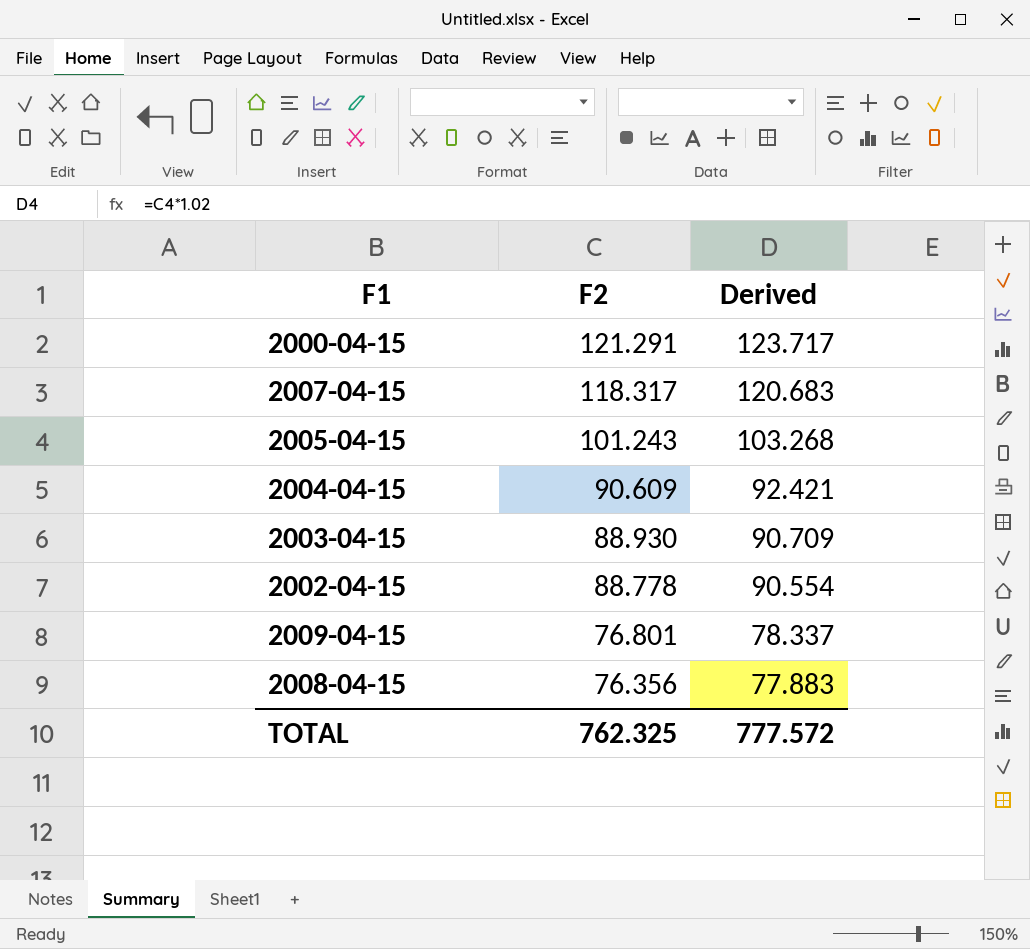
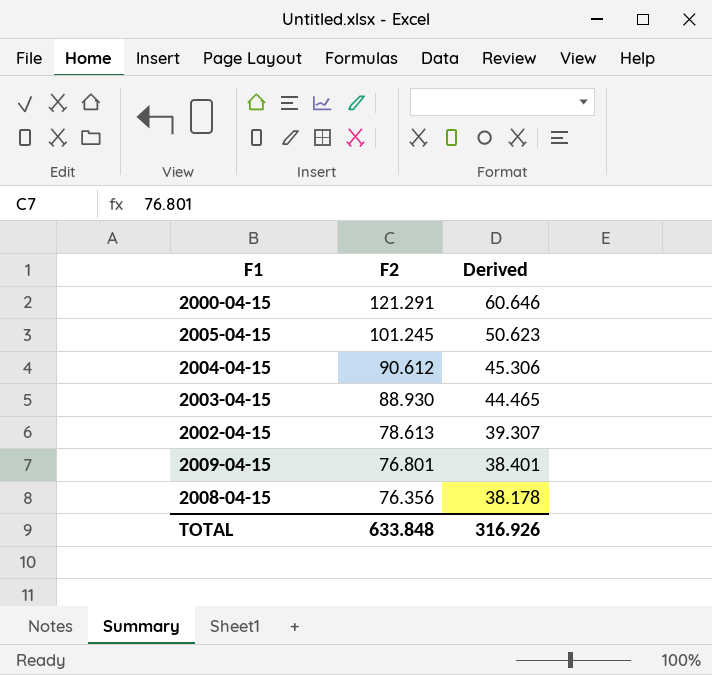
column Derived | formula: [F2] * 1.02 -> [F2] * 0.5
row 2007-04-15: 118.317 | 120.683 -> none
2005-04-15 | F2: 101.243 -> 101.245
2004-04-15 | F2: 90.609 -> 90.612
2002-04-15 | F2: 88.778 -> 78.613
TOTAL | F2: 762.325 -> 633.848
TOTAL | Derived: 777.572 -> 316.926

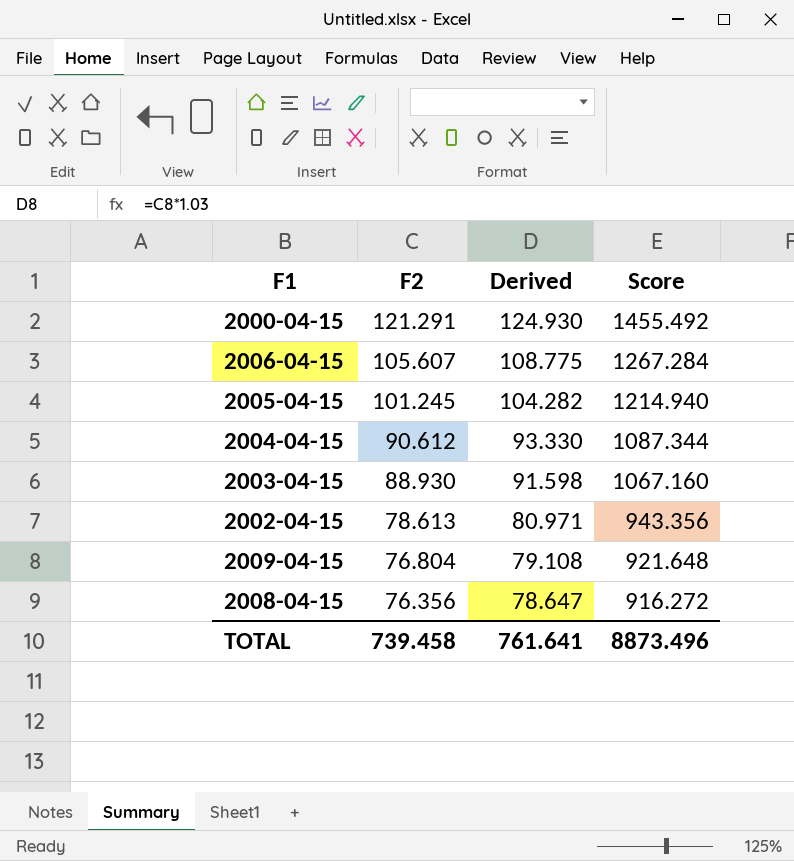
column Derived | formula: [F2] * 0.5 -> [F2] * 1.03
column Score | formula: none -> [F2] * 12
row 2006-04-15: none -> 105.607 | 108.775 | 1267.284
2009-04-15 | F2: 76.801 -> 76.804
TOTAL | F2: 633.848 -> 739.458
TOTAL | Derived: 316.926 -> 761.641

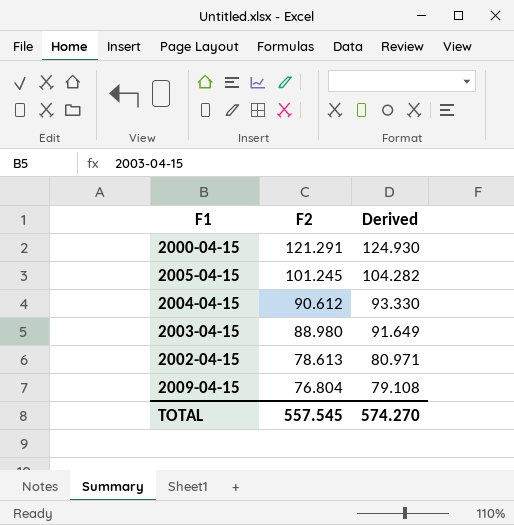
column Score | formula: [F2] * 12 -> none
row 2006-04-15: 105.607 | 108.775 | 1267.284 -> none
row 2008-04-15: 76.356 | 78.647 | 916.272 -> none
2003-04-15 | F2: 88.930 -> 88.980
2003-04-15 | Derived: 91.598 -> 91.649
TOTAL | F2: 739.458 -> 557.545
TOTAL | Derived: 761.641 -> 574.270

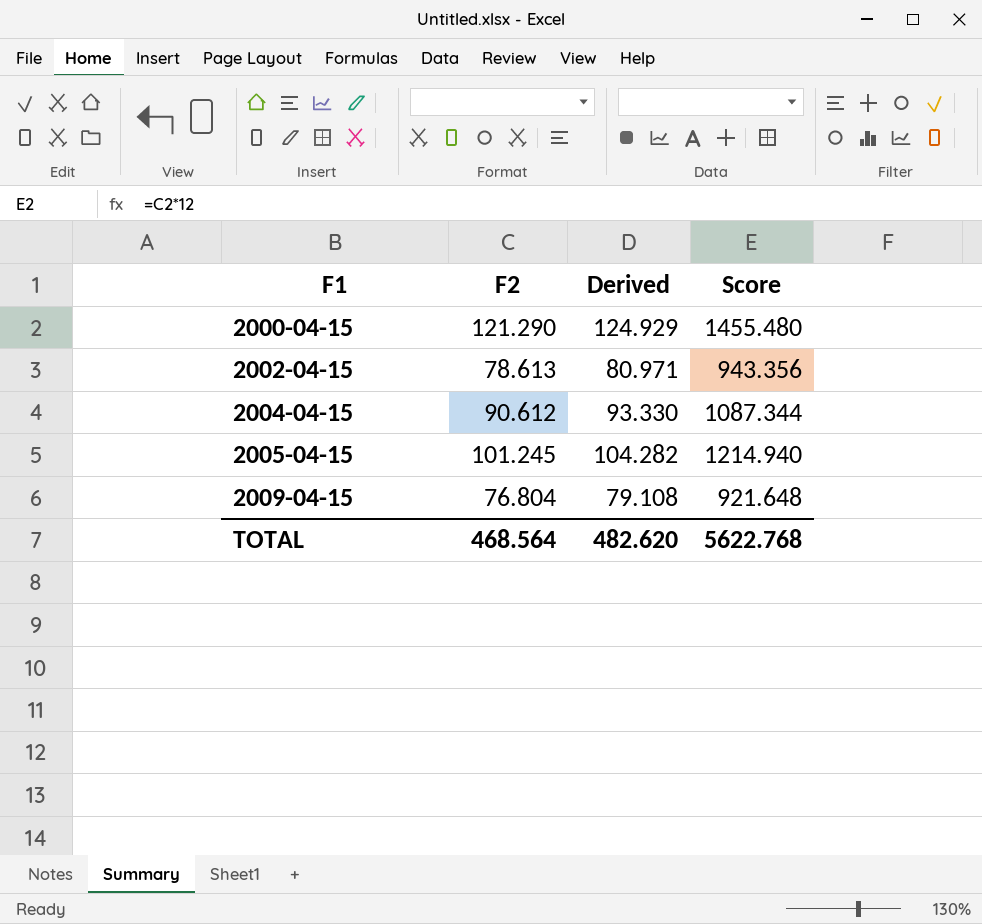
row order: F2 descending -> F1 ascending
column Score | formula: none -> [F2] * 12
row 2003-04-15: 88.980 | 91.649 -> none
2000-04-15 | F2: 121.291 -> 121.290
2000-04-15 | Derived: 124.930 -> 124.929
TOTAL | F2: 557.545 -> 468.564
TOTAL | Derived: 574.270 -> 482.620

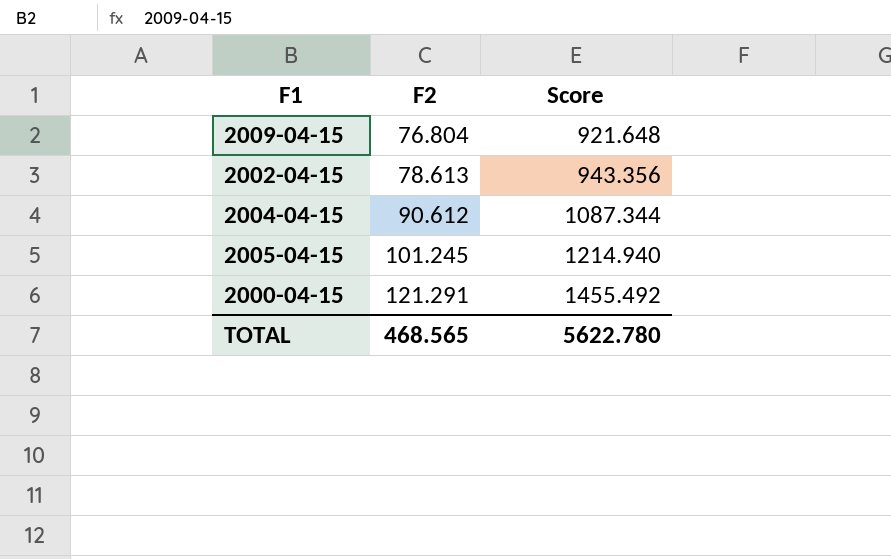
row order: F1 ascending -> F2 ascending
column Derived | formula: [F2] * 1.03 -> none
2000-04-15 | F2: 121.290 -> 121.291
2000-04-15 | Score: 1455.480 -> 1455.492
TOTAL | F2: 468.564 -> 468.565
TOTAL | Score: 5622.768 -> 5622.780

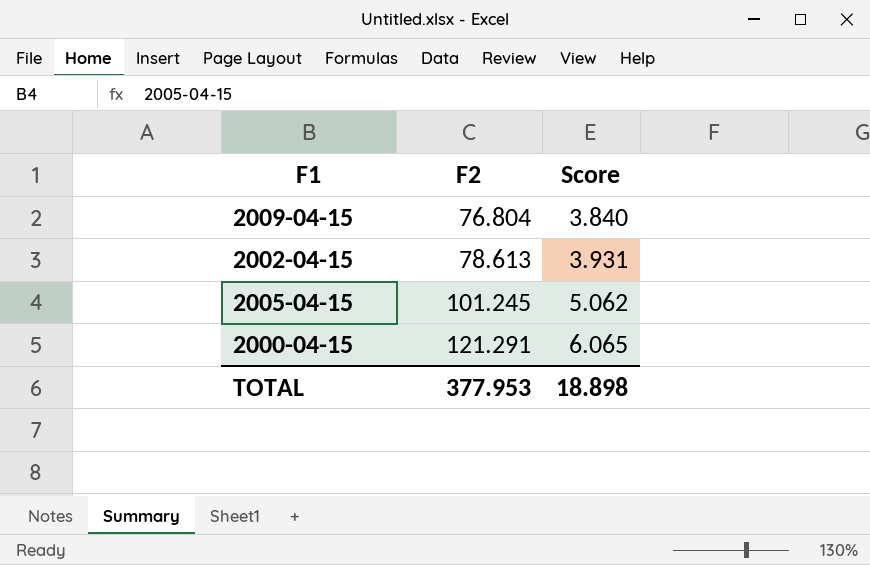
column Score | formula: [F2] * 12 -> [F2] * 0.05
row 2004-04-15: 90.612 | 1087.344 -> none
TOTAL | F2: 468.565 -> 377.953
TOTAL | Score: 5622.780 -> 18.898

